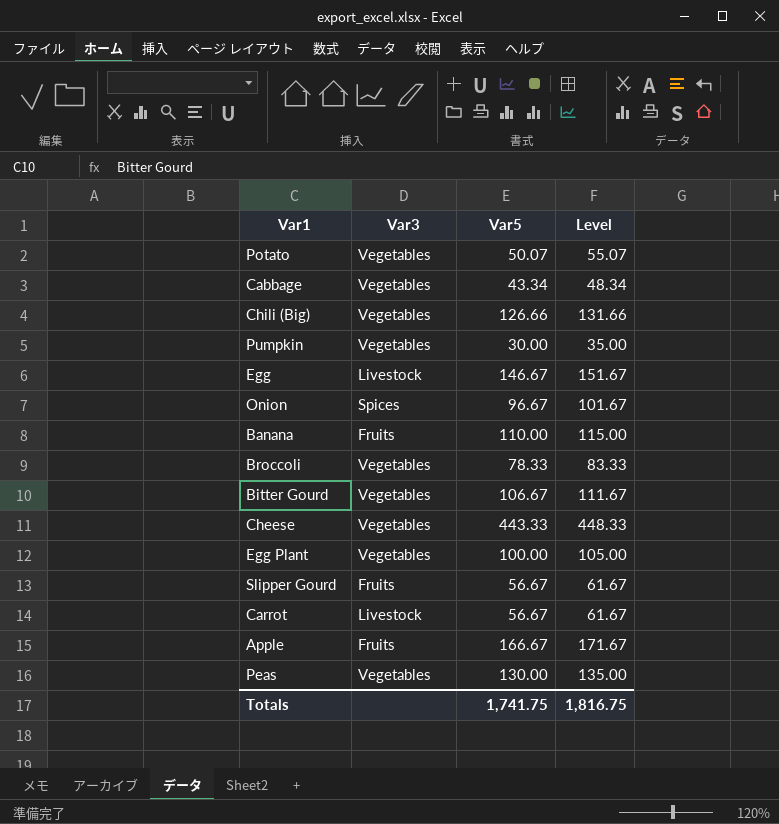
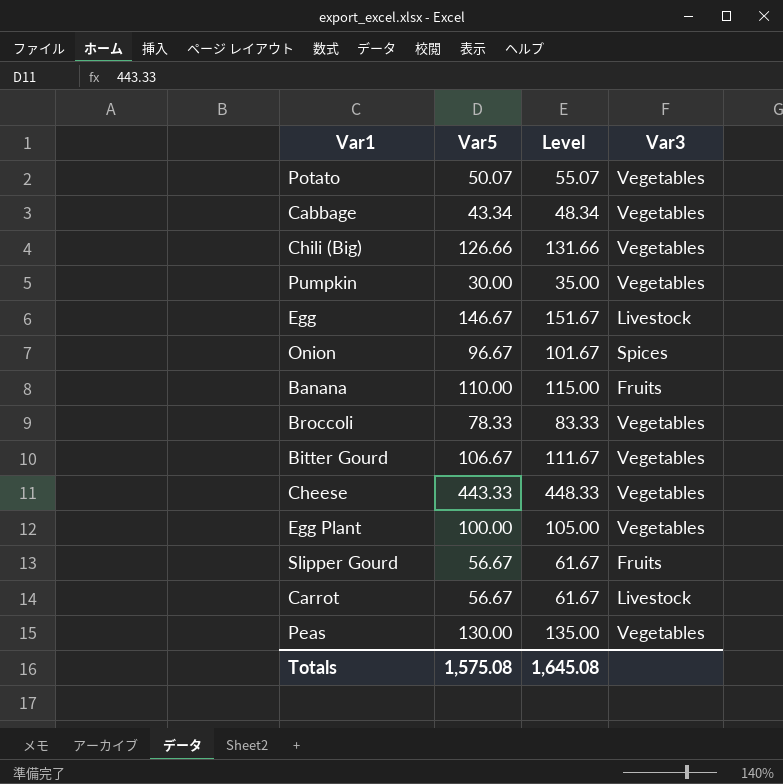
column Var3 | position: 2 -> 4
row Apple: Fruits | 166.67 | 171.67 -> none
Totals | Var5: 1,741.75 -> 1,575.08
Totals | Level: 1,816.75 -> 1,645.08

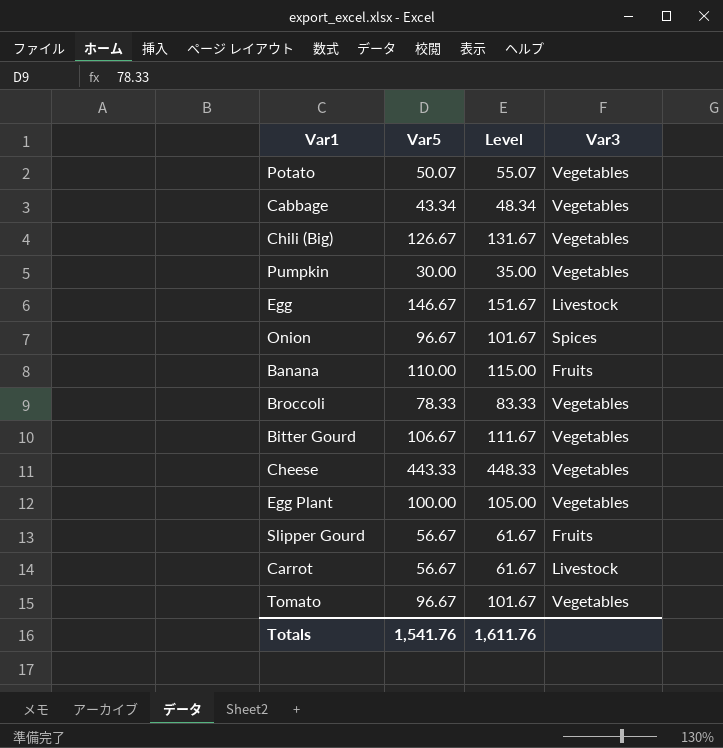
row Peas: 130.00 | 135.00 | Vegetables -> none
Chili (Big) | Var5: 126.66 -> 126.67
Chili (Big) | Level: 131.66 -> 131.67
row Tomato: none -> 96.67 | 101.67 | Vegetables
Totals | Var5: 1,575.08 -> 1,541.76
Totals | Level: 1,645.08 -> 1,611.76

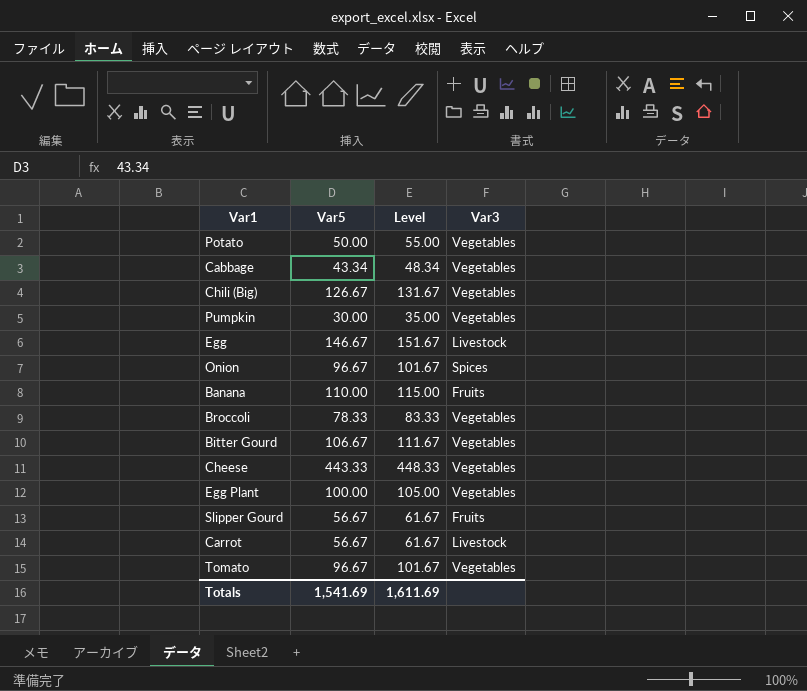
Potato | Var5: 50.07 -> 50.00
Potato | Level: 55.07 -> 55.00
Totals | Var5: 1,541.76 -> 1,541.69
Totals | Level: 1,611.76 -> 1,611.69

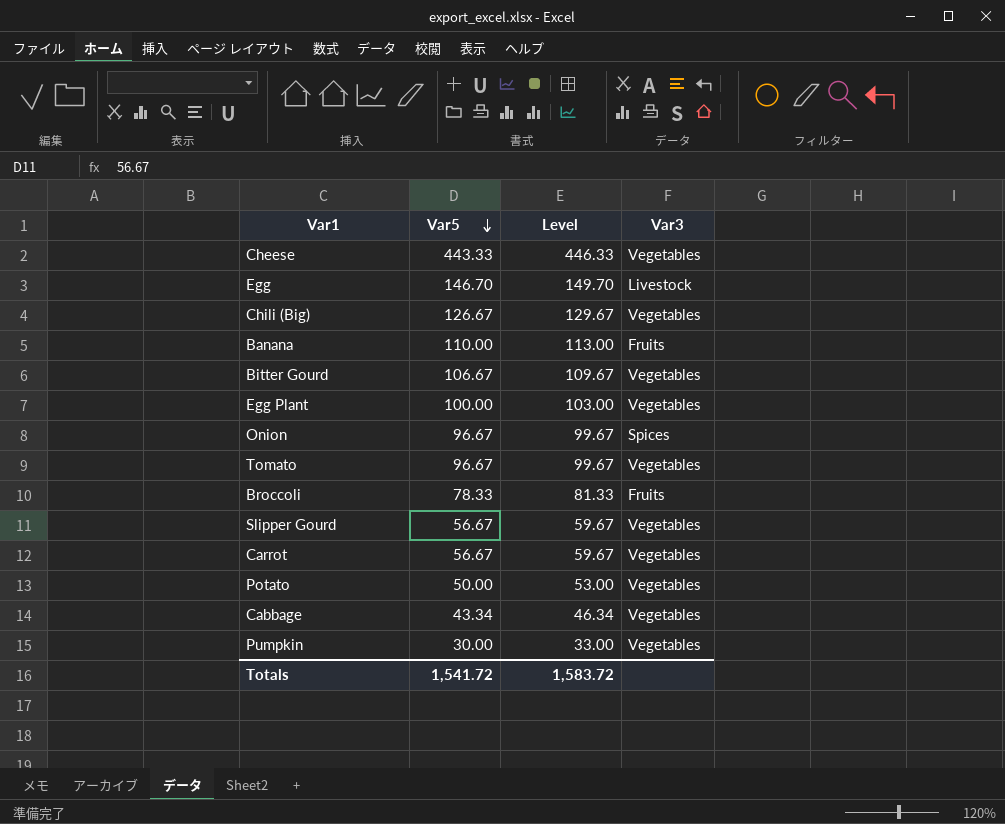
row order: none -> Var5 descending
column Level | formula: [Var5] + 5 -> [Var5] + 3
Egg | Var5: 146.67 -> 146.70
Broccoli | Var3: Vegetables -> Fruits
Slipper Gourd | Var3: Fruits -> Vegetables
Carrot | Var3: Livestock -> Vegetables
Totals | Var5: 1,541.69 -> 1,541.72
Totals | Level: 1,611.69 -> 1,583.72

